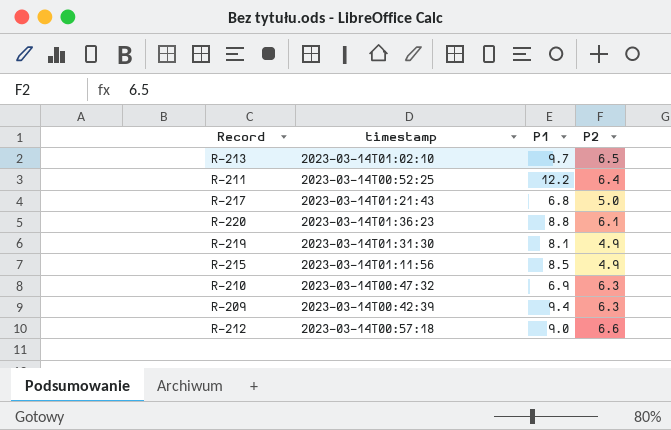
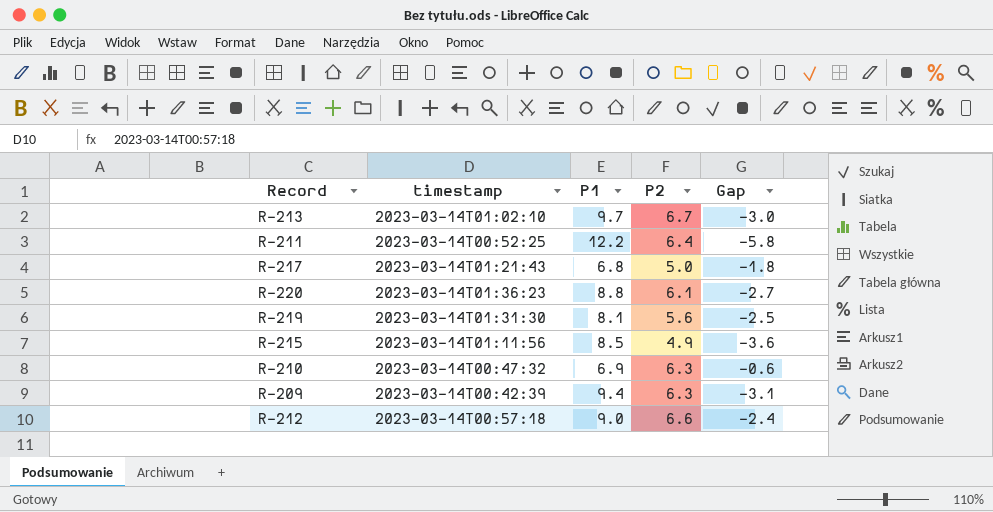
column Gap | formula: none -> [P2] - [P1]
R-213 | P2: 6.5 -> 6.7
R-219 | P2: 4.9 -> 5.6

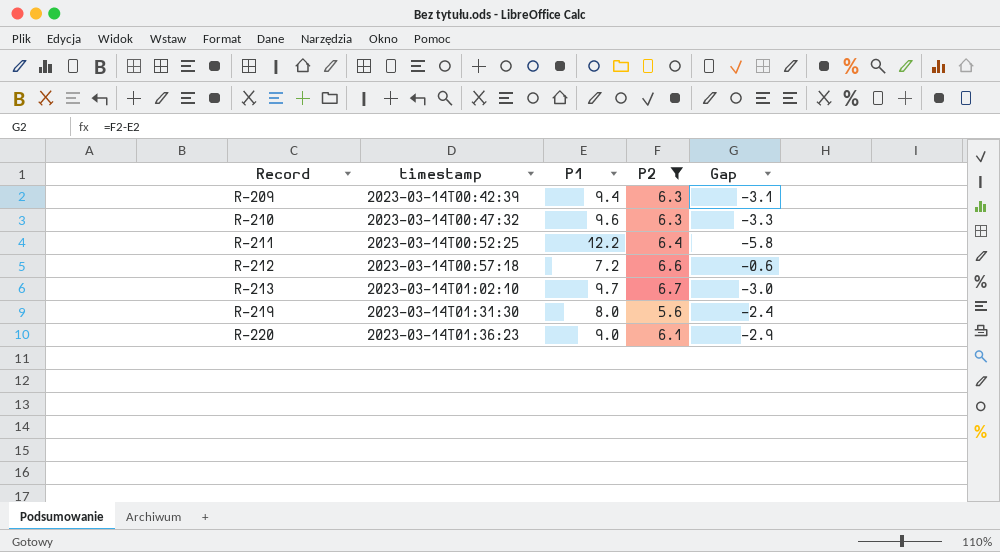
filter: none -> P2 >= 5.6
row order: none -> Record ascending
R-210 | P1: 6.9 -> 9.6
R-210 | Gap: -0.6 -> -3.3
R-212 | P1: 9.0 -> 7.2
R-212 | Gap: -2.4 -> -0.6
R-219 | P1: 8.1 -> 8.0
R-219 | Gap: -2.5 -> -2.4
R-220 | P1: 8.8 -> 9.0
R-220 | Gap: -2.7 -> -2.9

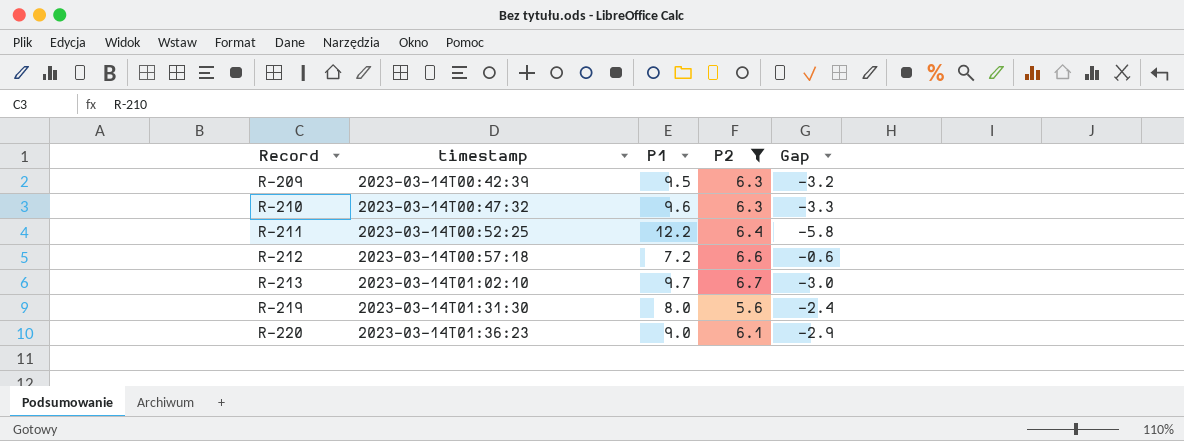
R-209 | P1: 9.4 -> 9.5
R-209 | Gap: -3.1 -> -3.2

